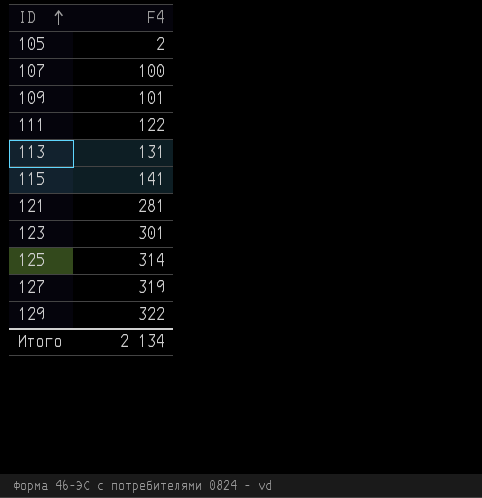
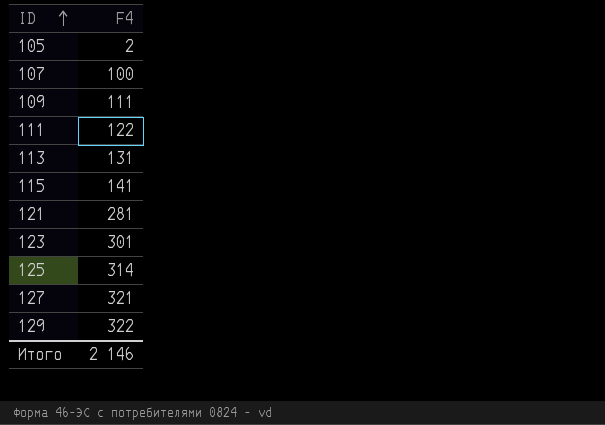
109 | F4: 101 -> 111
127 | F4: 319 -> 321
Итого | F4: 2 134 -> 2 146

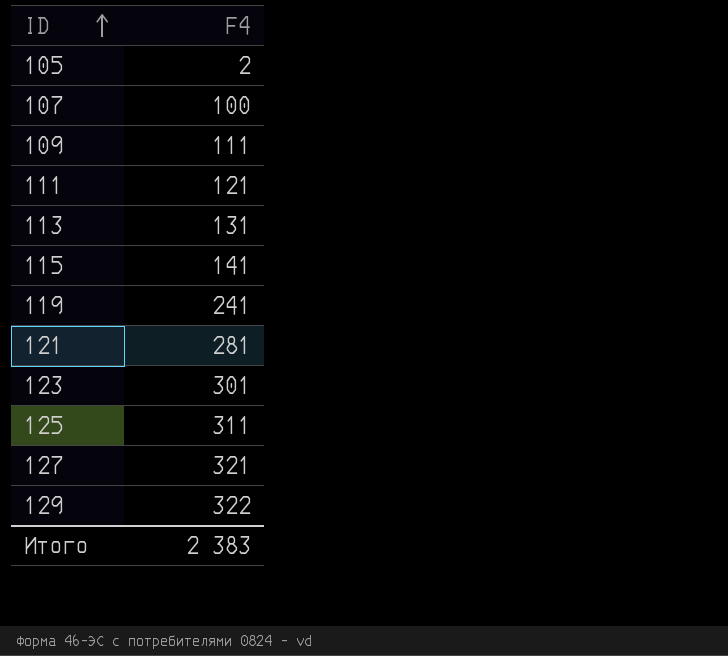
111 | F4: 122 -> 121
row 119: none -> 241
125 | F4: 314 -> 311
Итого | F4: 2 146 -> 2 383

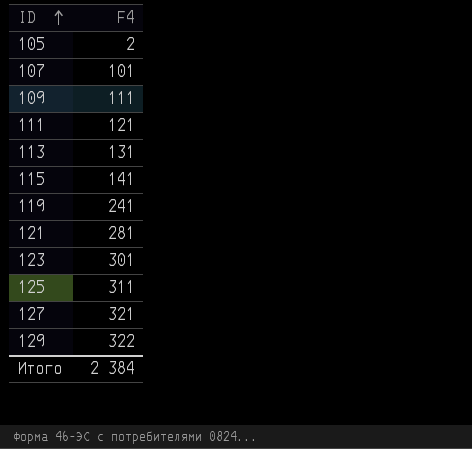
107 | F4: 100 -> 101
Итого | F4: 2 383 -> 2 384

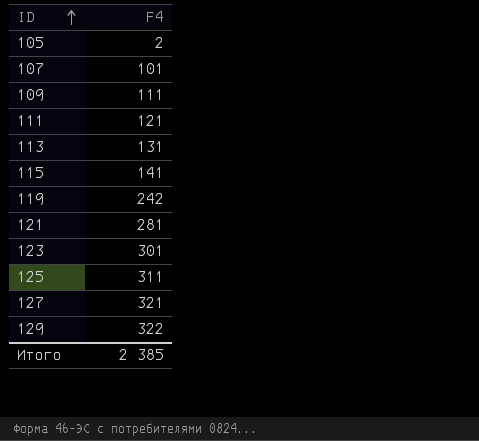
119 | F4: 241 -> 242
Итого | F4: 2 384 -> 2 385

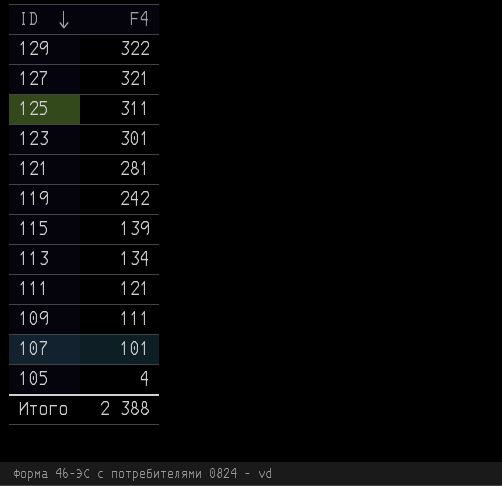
row order: ID ascending -> ID descending
115 | F4: 141 -> 139
113 | F4: 131 -> 134
105 | F4: 2 -> 4
Итого | F4: 2 385 -> 2 388

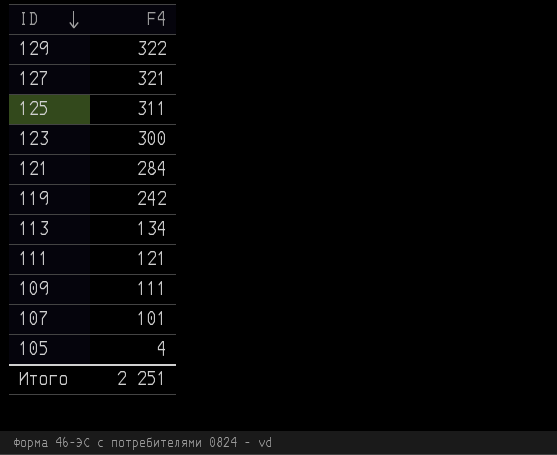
row 115: 139 -> none
123 | F4: 301 -> 300
121 | F4: 281 -> 284
Итого | F4: 2 388 -> 2 251

